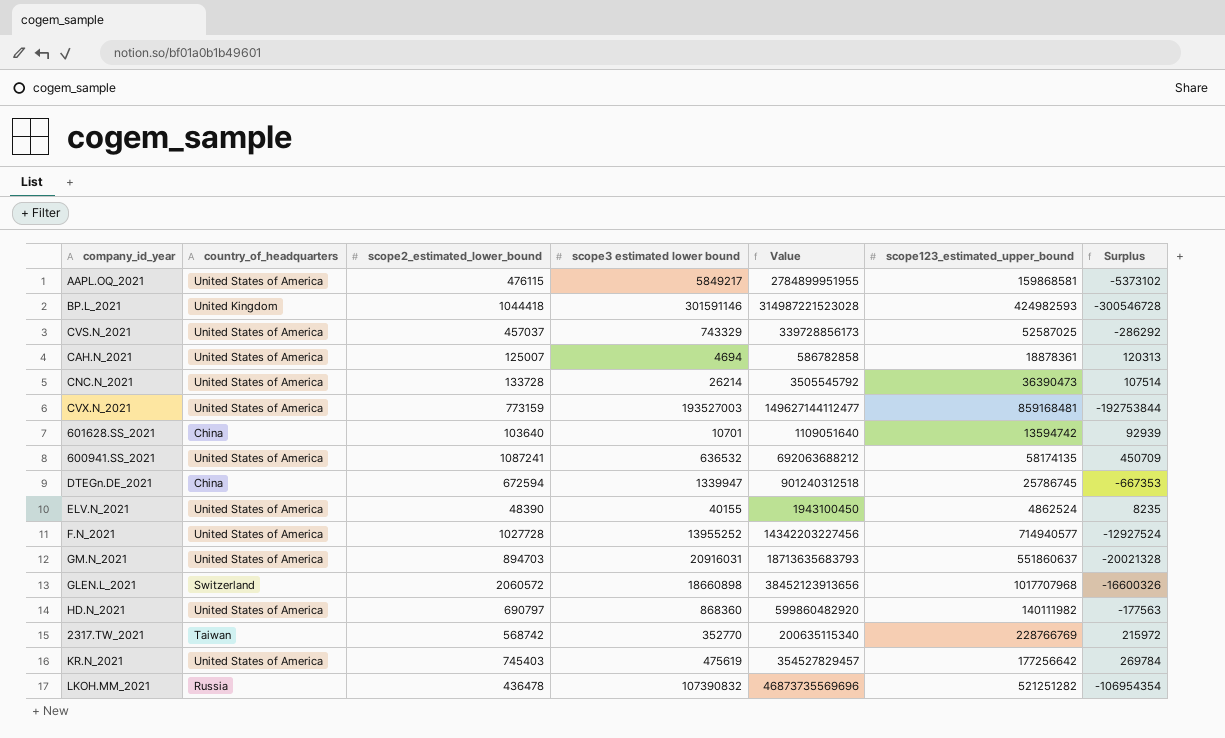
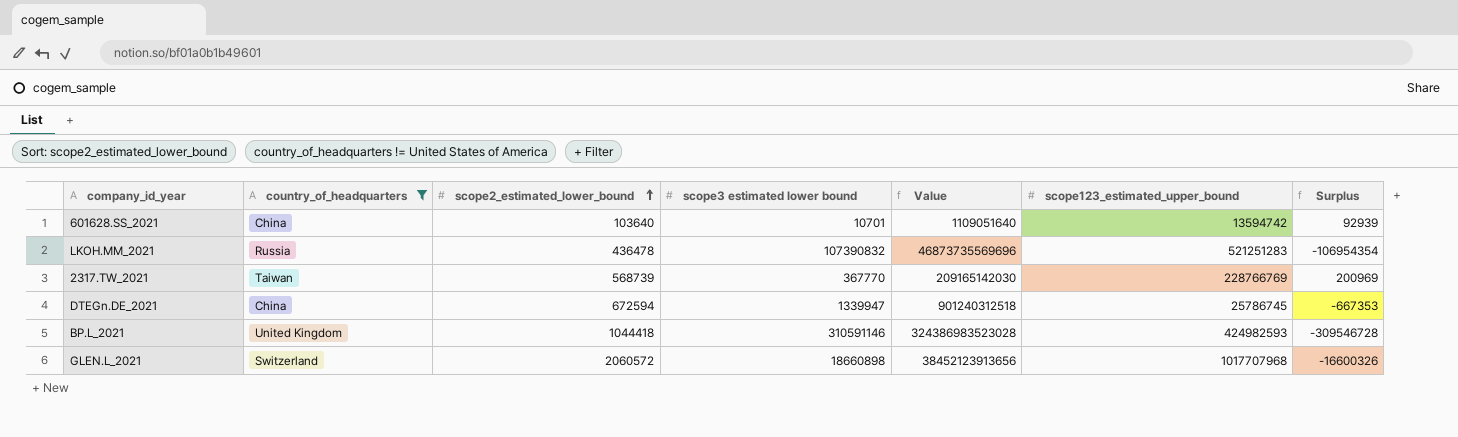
filter: none -> country_of_headquarters != United States of America
row order: none -> scope2_estimated_lower_bound ascending
LKOH.MM_2021 | scope123_estimated_upper_bound: 521251282 -> 521251283
2317.TW_2021 | scope2_estimated_lower_bound: 568742 -> 568739
2317.TW_2021 | scope3 estimated lower bound: 352770 -> 367770
2317.TW_2021 | Value: 200635115340 -> 209165142030
2317.TW_2021 | Surplus: 215972 -> 200969
BP.L_2021 | scope3 estimated lower bound: 301591146 -> 310591146
BP.L_2021 | Value: 314987221523028 -> 324386983523028
BP.L_2021 | Surplus: -300546728 -> -309546728

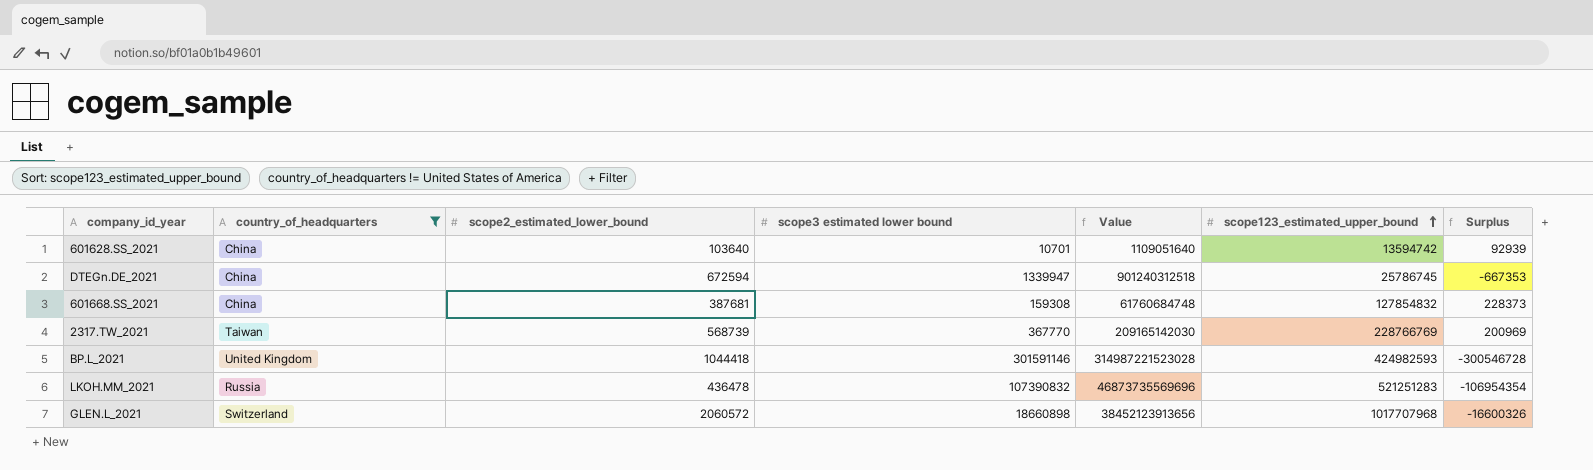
row order: scope2_estimated_lower_bound ascending -> scope123_estimated_upper_bound ascending
row 601668.SS_2021: none -> China | 387681 | 159308 | 61760684748 | 127854832 | 228373
BP.L_2021 | scope3 estimated lower bound: 310591146 -> 301591146
BP.L_2021 | Value: 324386983523028 -> 314987221523028
BP.L_2021 | Surplus: -309546728 -> -300546728

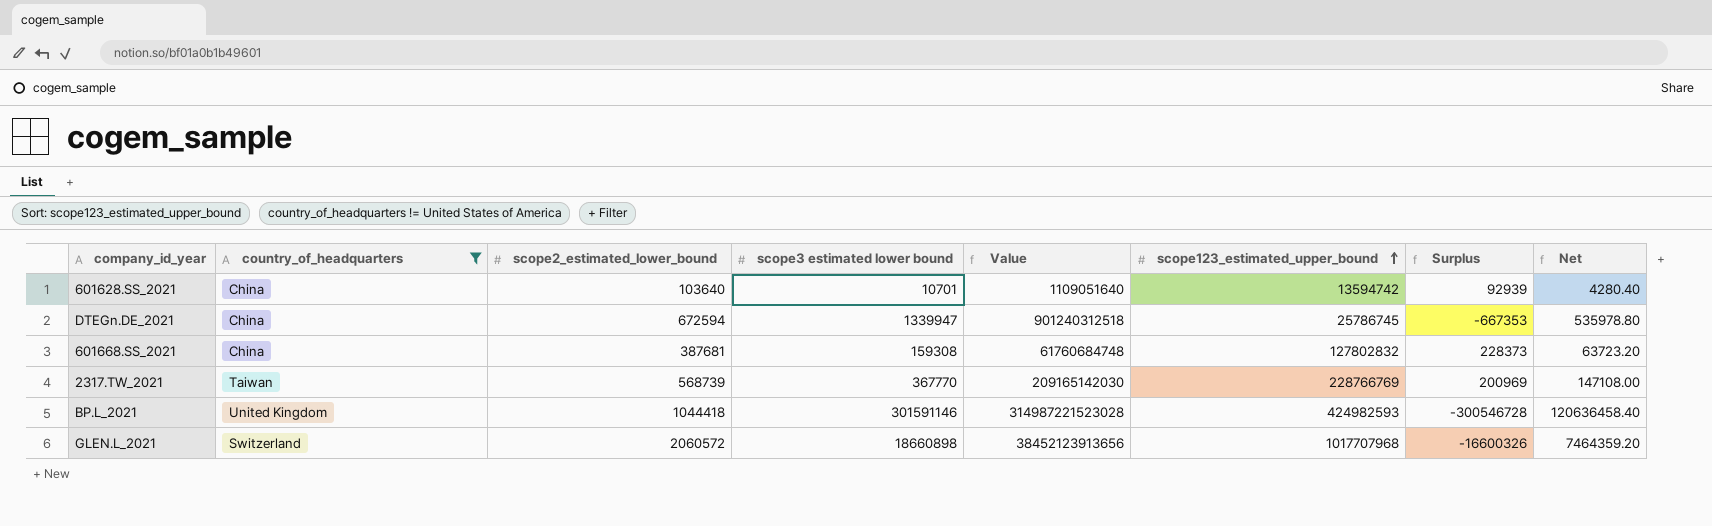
column Net | formula: none -> [scope3 estimated lower bound] * 0.4
row LKOH.MM_2021: Russia | 436478 | 107390832 | 46873735569696 | 521251283 | -106954354 -> none
601668.SS_2021 | scope123_estimated_upper_bound: 127854832 -> 127802832

